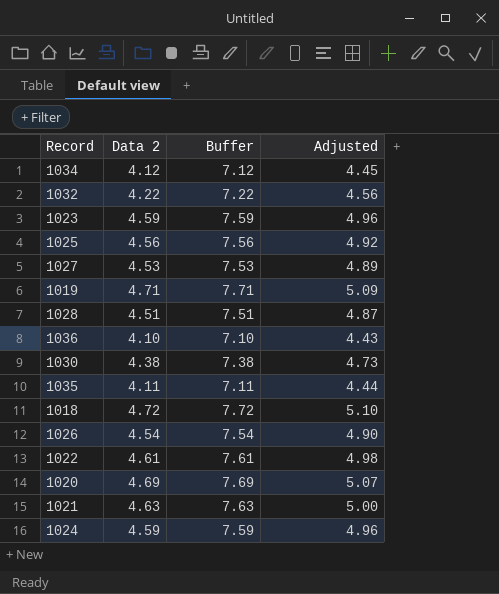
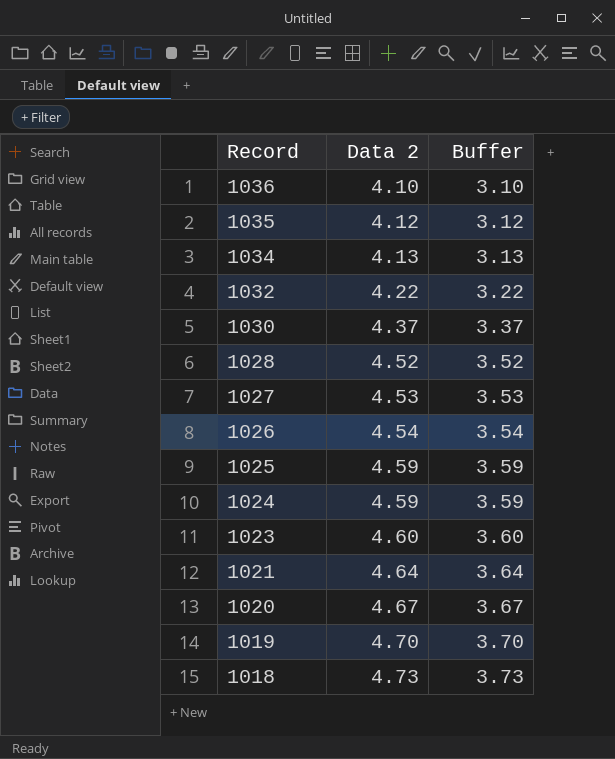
row order: none -> Record descending
column Adjusted | formula: [Data 2] * 1.08 -> none
column Buffer | formula: [Data 2] + 3 -> [Data 2] - 1
row 1022: 4.61 | 7.61 | 4.98 -> none
1035 | Data 2: 4.11 -> 4.12
1034 | Data 2: 4.12 -> 4.13
1030 | Data 2: 4.38 -> 4.37
1028 | Data 2: 4.51 -> 4.52
1025 | Data 2: 4.56 -> 4.59
1023 | Data 2: 4.59 -> 4.60
1021 | Data 2: 4.63 -> 4.64
1020 | Data 2: 4.69 -> 4.67
1019 | Data 2: 4.71 -> 4.70
1018 | Data 2: 4.72 -> 4.73

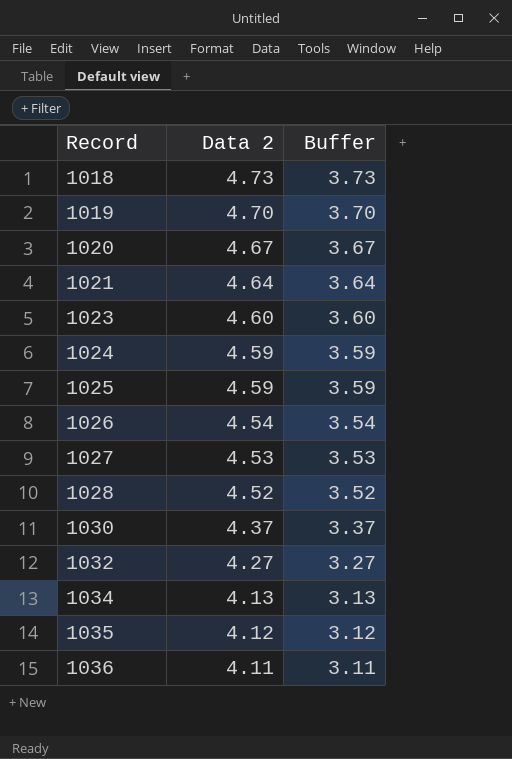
row order: Record descending -> Record ascending
1032 | Data 2: 4.22 -> 4.27
1032 | Buffer: 3.22 -> 3.27
1036 | Data 2: 4.10 -> 4.11
1036 | Buffer: 3.10 -> 3.11

